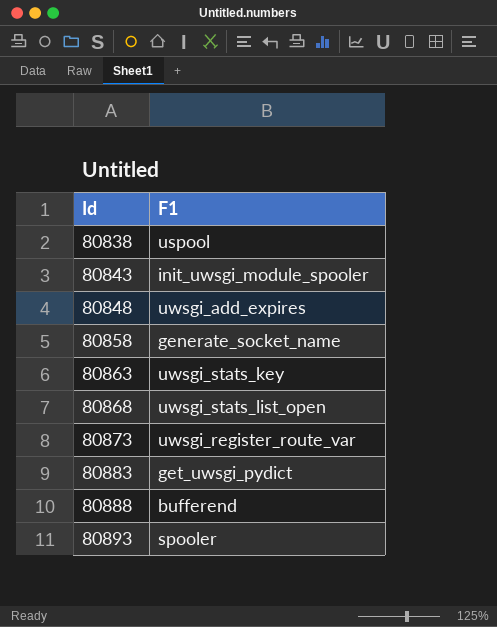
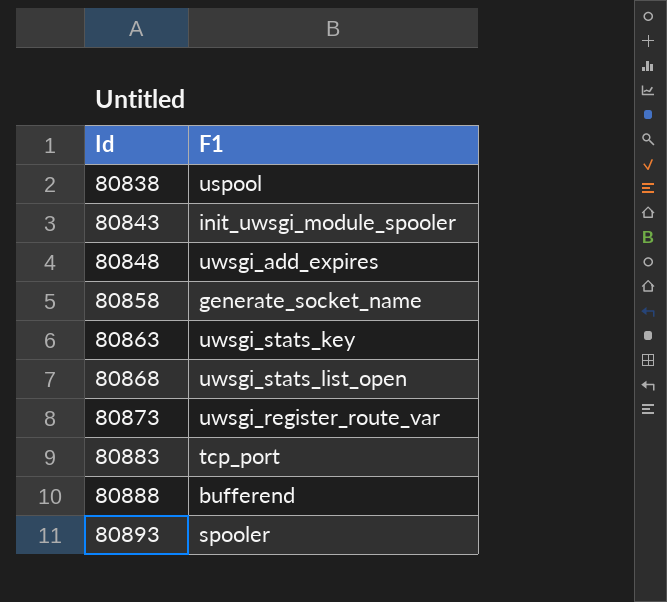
80883 | F1: get_uwsgi_pydict -> tcp_port

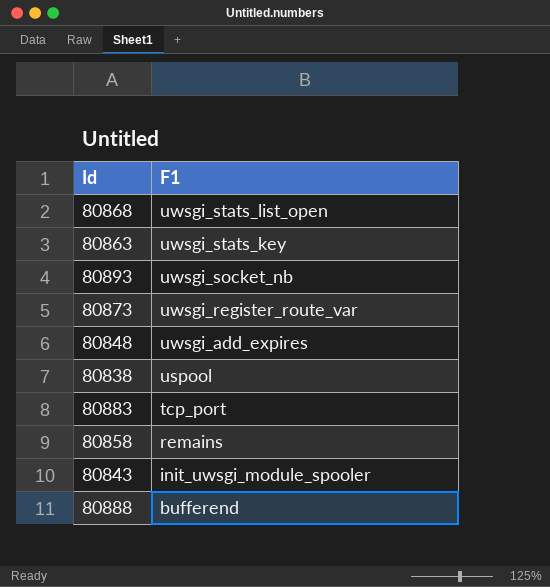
row order: Id ascending -> F1 descending
80893 | F1: spooler -> uwsgi_socket_nb
80858 | F1: generate_socket_name -> remains

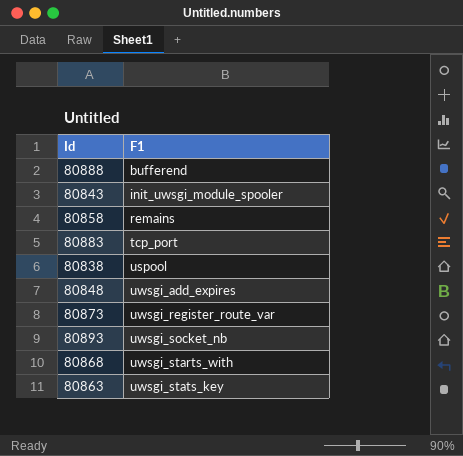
row order: F1 descending -> F1 ascending
80868 | F1: uwsgi_stats_list_open -> uwsgi_starts_with

